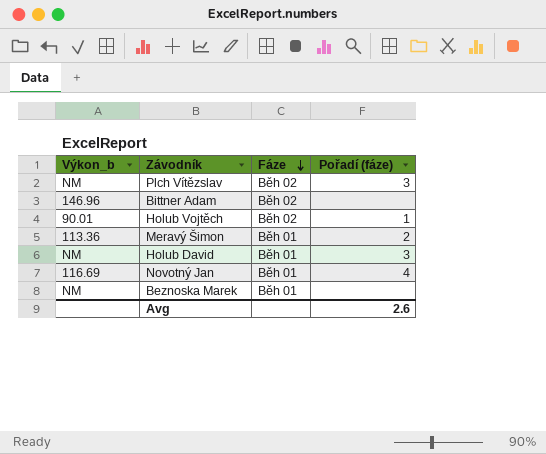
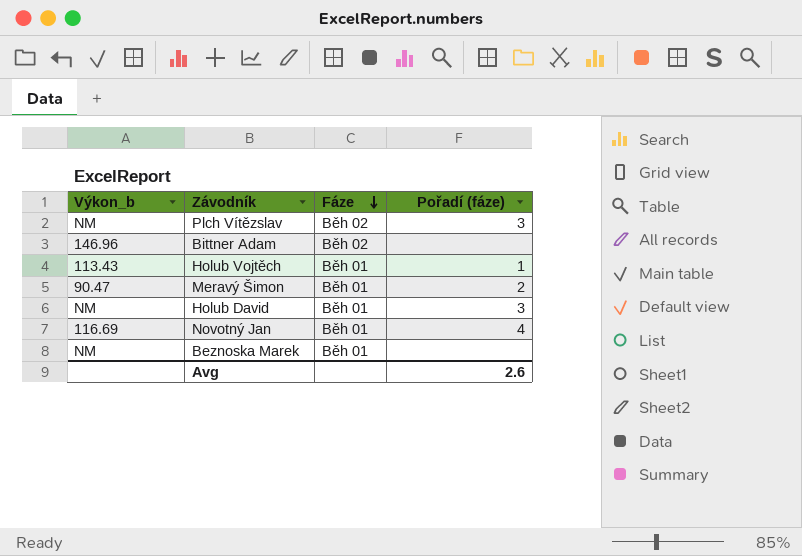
Holub Vojtěch | Výkon_b: 90.01 -> 113.43
Holub Vojtěch | Fáze: Běh 02 -> Běh 01
Meravý Šimon | Výkon_b: 113.36 -> 90.47

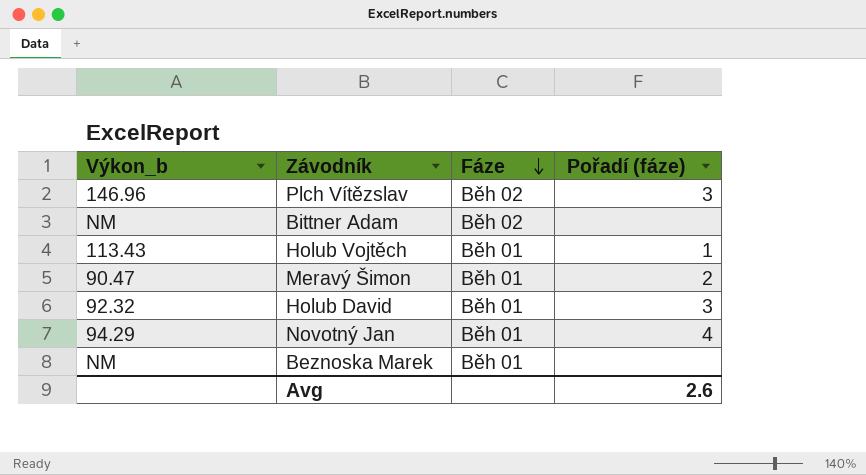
Plch Vítězslav | Výkon_b: NM -> 146.96
Bittner Adam | Výkon_b: 146.96 -> NM
Holub David | Výkon_b: NM -> 92.32
Novotný Jan | Výkon_b: 116.69 -> 94.29

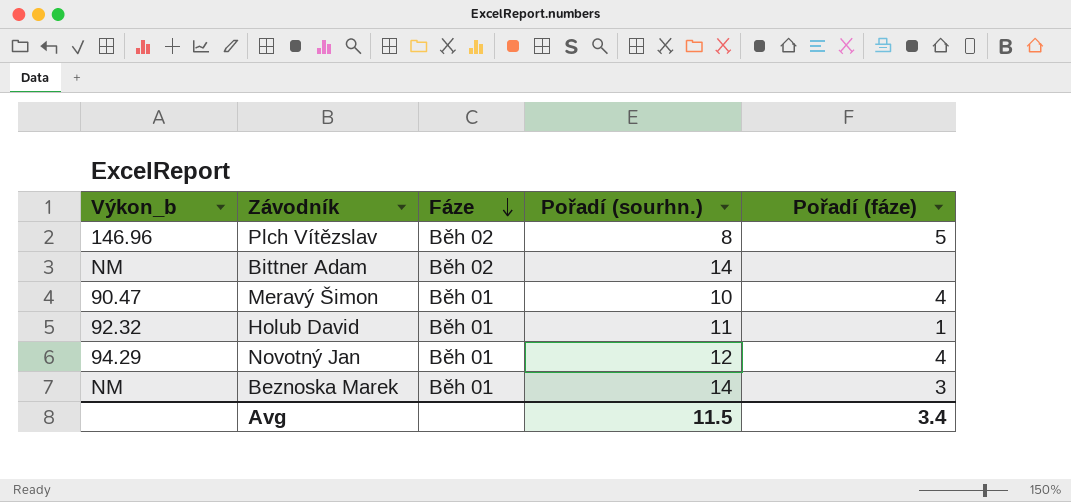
column Pořadí (sourhn.) | position: none -> 4
row Holub Vojtěch: 113.43 | Běh 01 | 1 -> none
Plch Vítězslav | Pořadí (fáze): 3 -> 5
Meravý Šimon | Pořadí (fáze): 2 -> 4
Holub David | Pořadí (fáze): 3 -> 1
Beznoska Marek | Pořadí (fáze): none -> 3
Avg | Pořadí (fáze): 2.6 -> 3.4

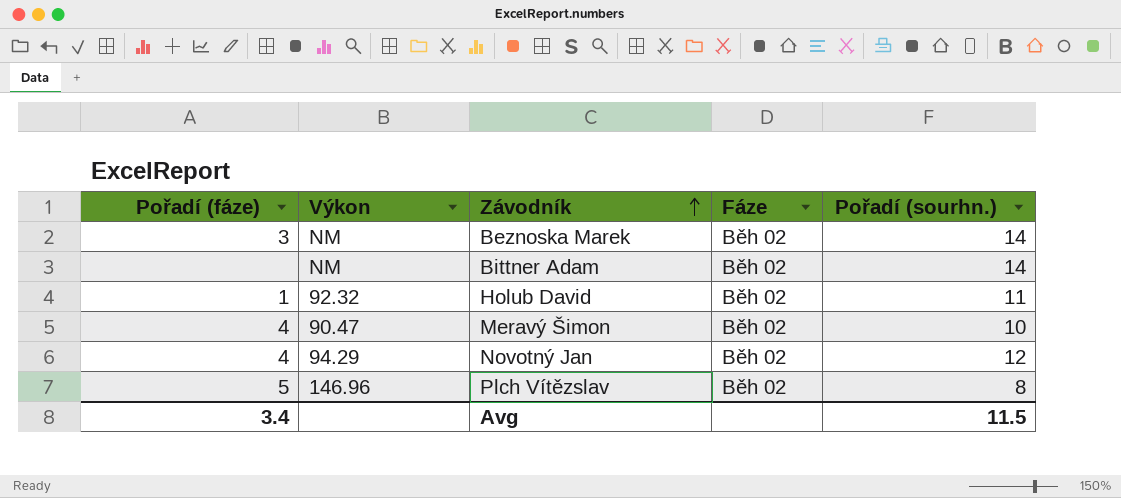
row order: Fáze descending -> Závodník ascending
column Pořadí (fáze) | position: 5 -> 1
column name: Výkon_b -> Výkon
Beznoska Marek | Fáze: Běh 01 -> Běh 02
Holub David | Fáze: Běh 01 -> Běh 02
Meravý Šimon | Fáze: Běh 01 -> Běh 02
Novotný Jan | Fáze: Běh 01 -> Běh 02

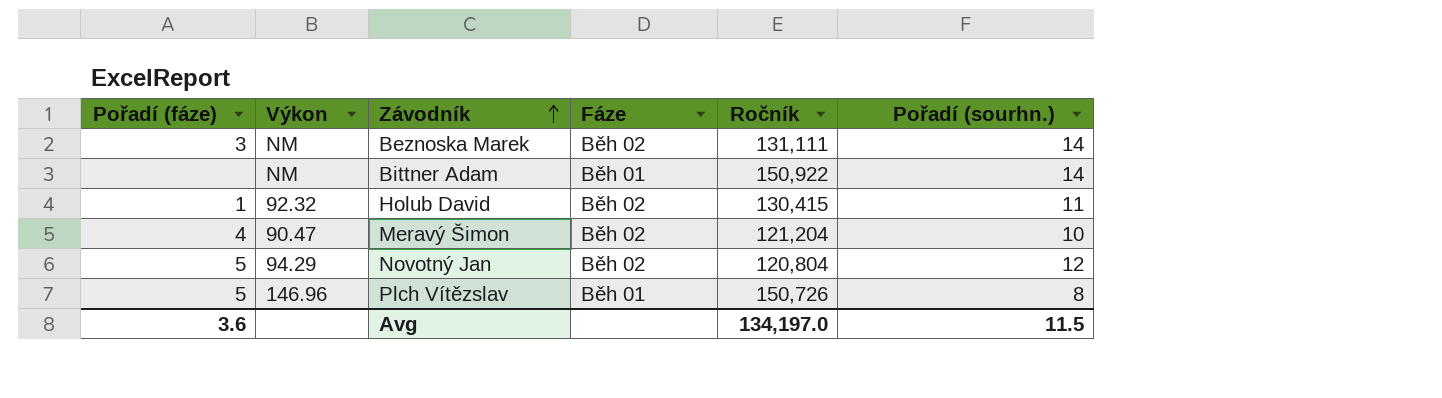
column Ročník | position: none -> 5
Bittner Adam | Fáze: Běh 02 -> Běh 01
Novotný Jan | Pořadí (fáze): 4 -> 5
Plch Vítězslav | Fáze: Běh 02 -> Běh 01
Avg | Pořadí (fáze): 3.4 -> 3.6

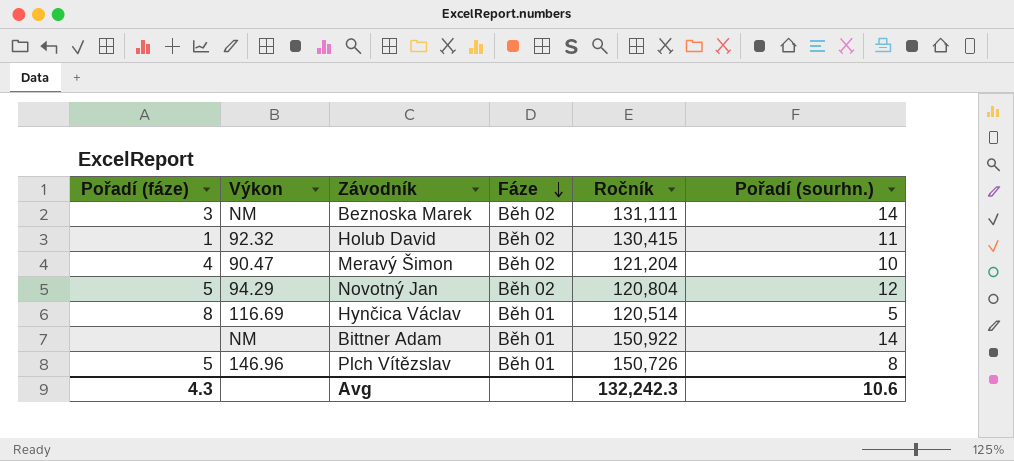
row order: Závodník ascending -> Fáze descending
row Hynčica Václav: none -> 8 | 116.69 | Běh 01 | 120,514 | 5
Avg | Pořadí (fáze): 3.6 -> 4.3
Avg | Ročník: 134,197.0 -> 132,242.3
Avg | Pořadí (sourhn.): 11.5 -> 10.6

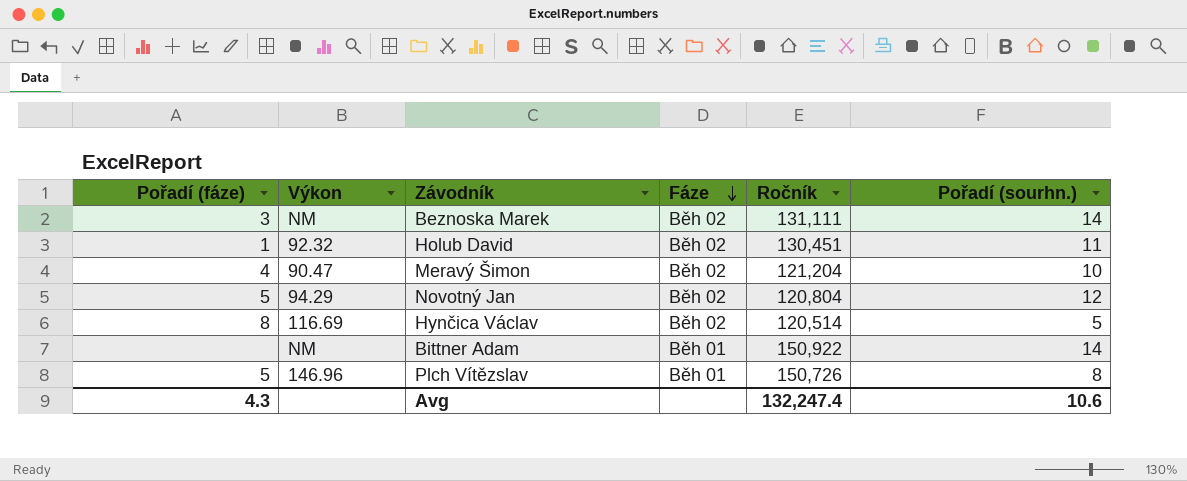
Holub David | Ročník: 130,415 -> 130,451
Hynčica Václav | Fáze: Běh 01 -> Běh 02
Avg | Ročník: 132,242.3 -> 132,247.4

